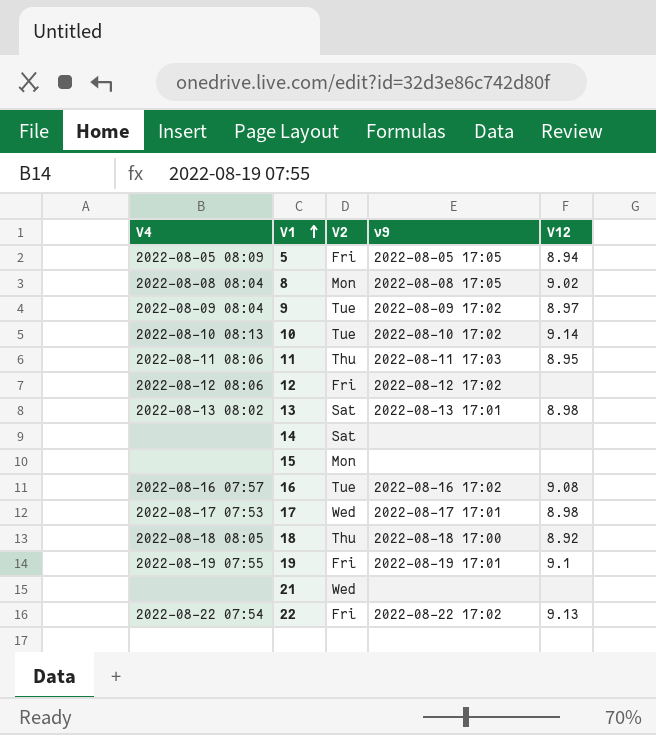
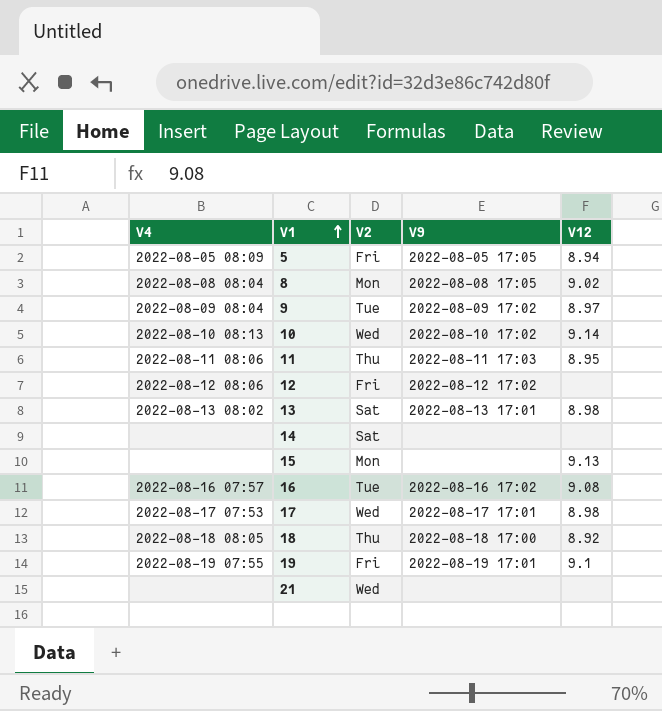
column name: v9 -> V9
row 22: 2022-08-22 07:54 | Fri | 2022-08-22 17:02 | 9.13 -> none
10 | V2: Tue -> Wed
15 | V12: none -> 9.13

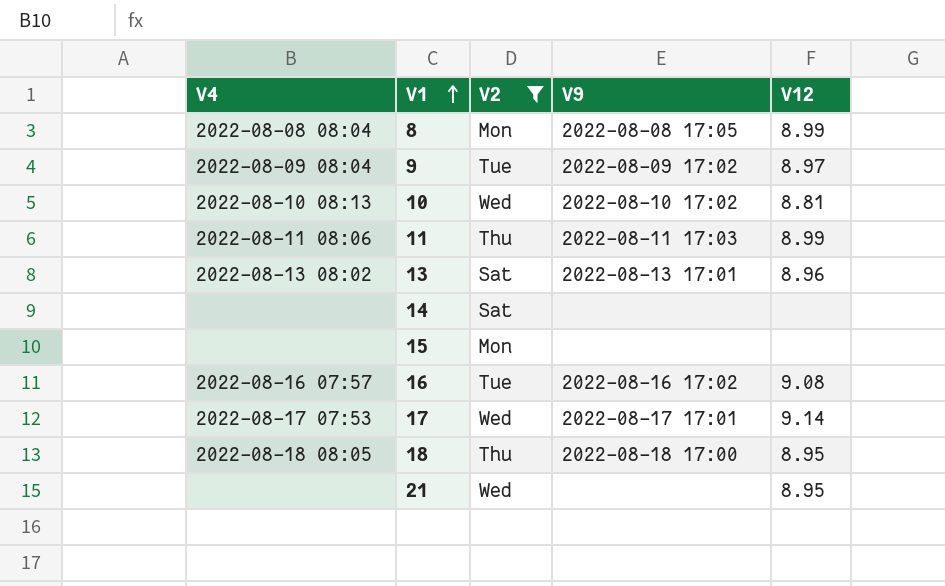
filter: none -> V2 != Fri
8 | V12: 9.02 -> 8.99
10 | V12: 9.14 -> 8.81
11 | V12: 8.95 -> 8.99
13 | V12: 8.98 -> 8.96
15 | V12: 9.13 -> none
17 | V12: 8.98 -> 9.14
18 | V12: 8.92 -> 8.95
21 | V12: none -> 8.95

